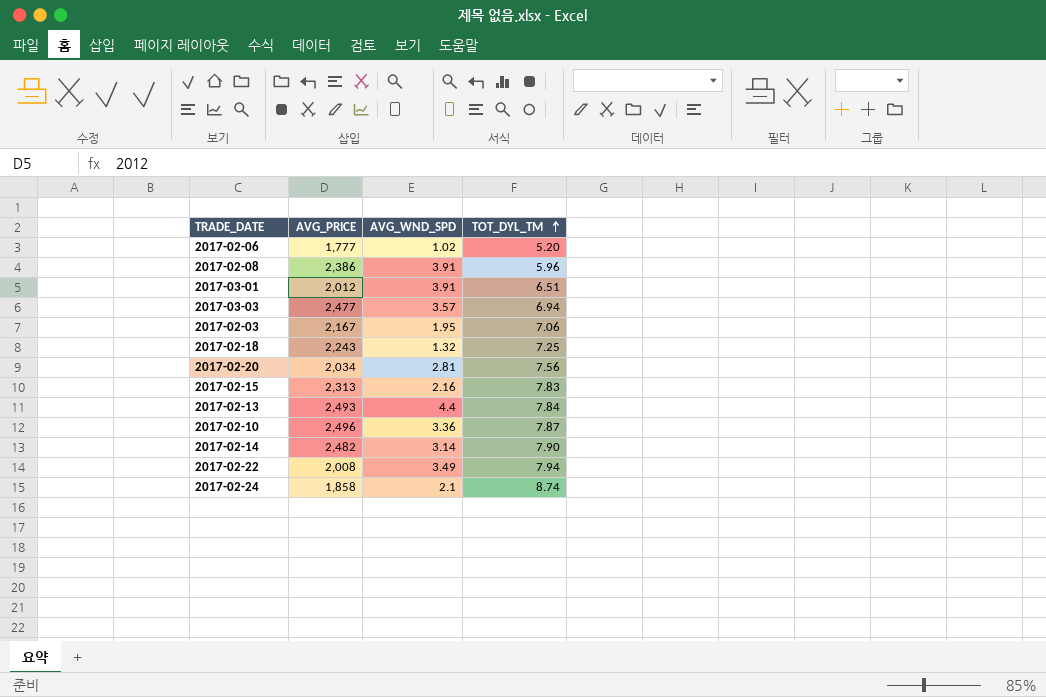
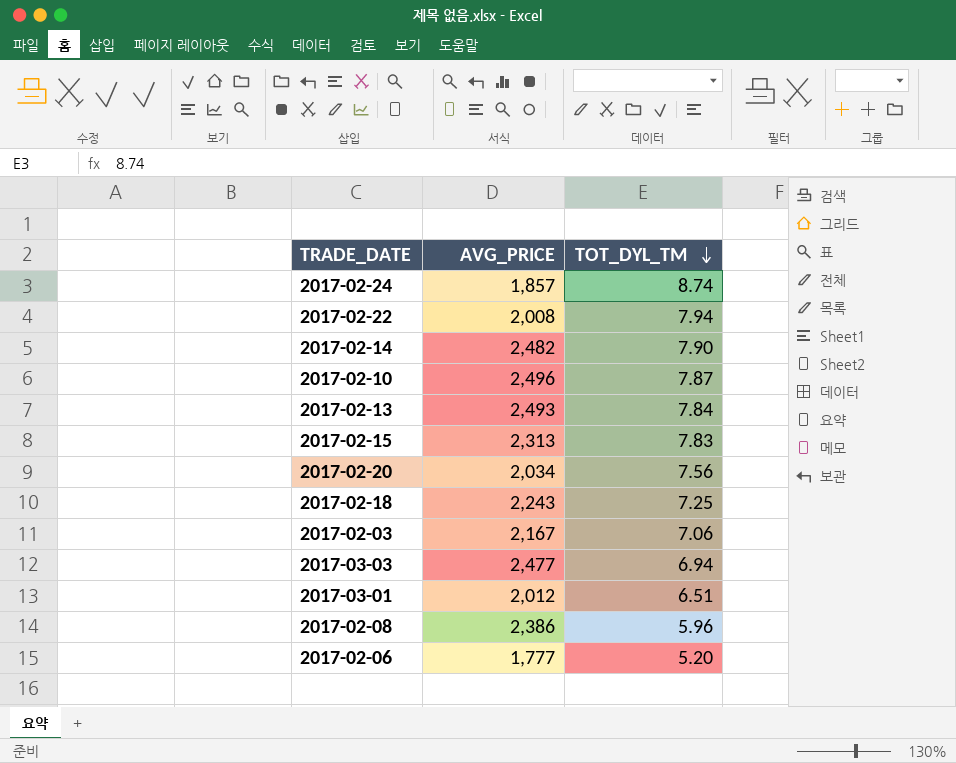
row order: TOT_DYL_TM ascending -> TOT_DYL_TM descending
column AVG_WND_SPD | position: 3 -> none
2017-02-24 | AVG_PRICE: 1,858 -> 1,857

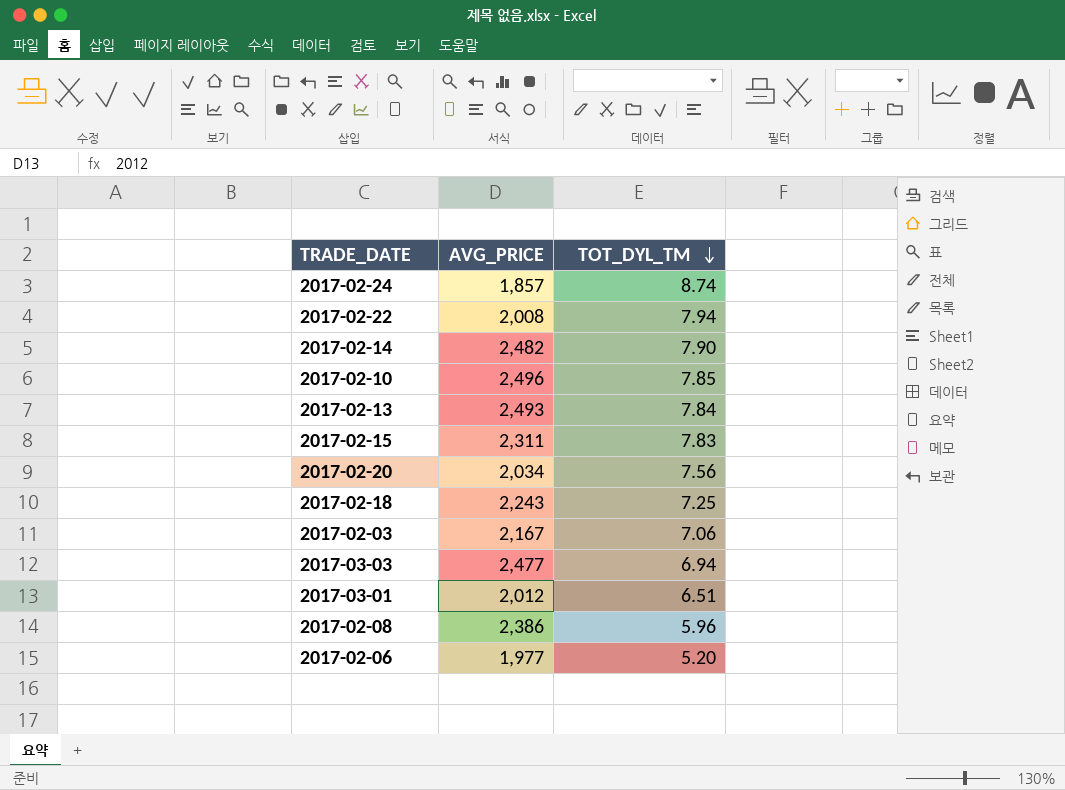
2017-02-10 | TOT_DYL_TM: 7.87 -> 7.85
2017-02-15 | AVG_PRICE: 2,313 -> 2,311
2017-02-06 | AVG_PRICE: 1,777 -> 1,977

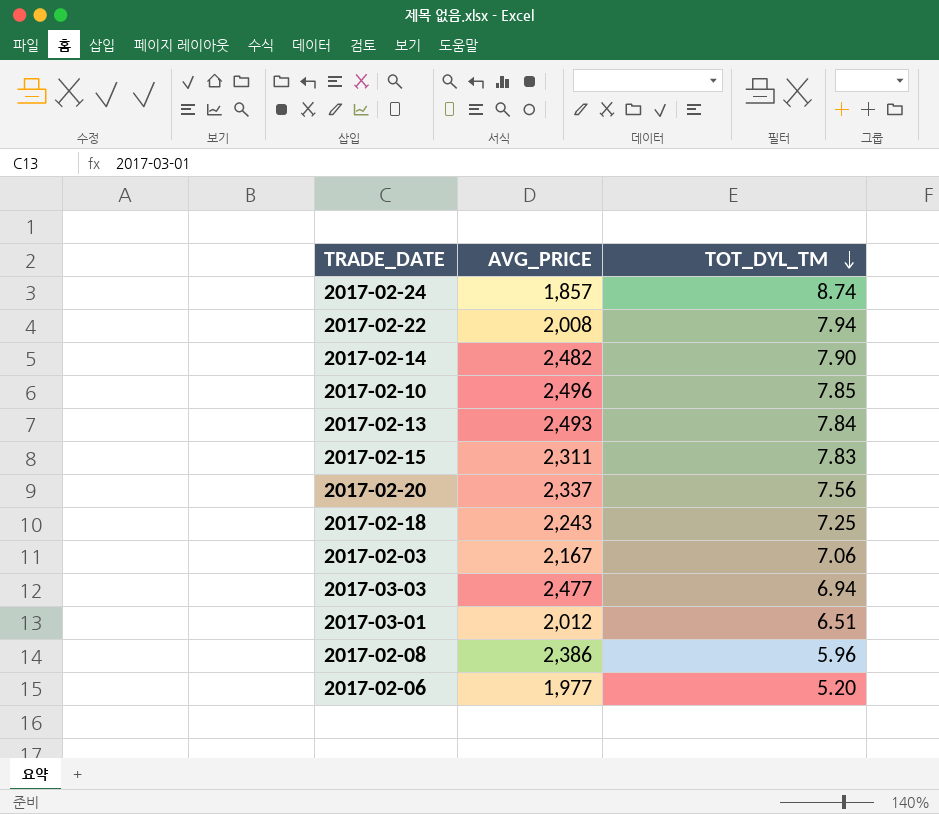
2017-02-20 | AVG_PRICE: 2,034 -> 2,337

